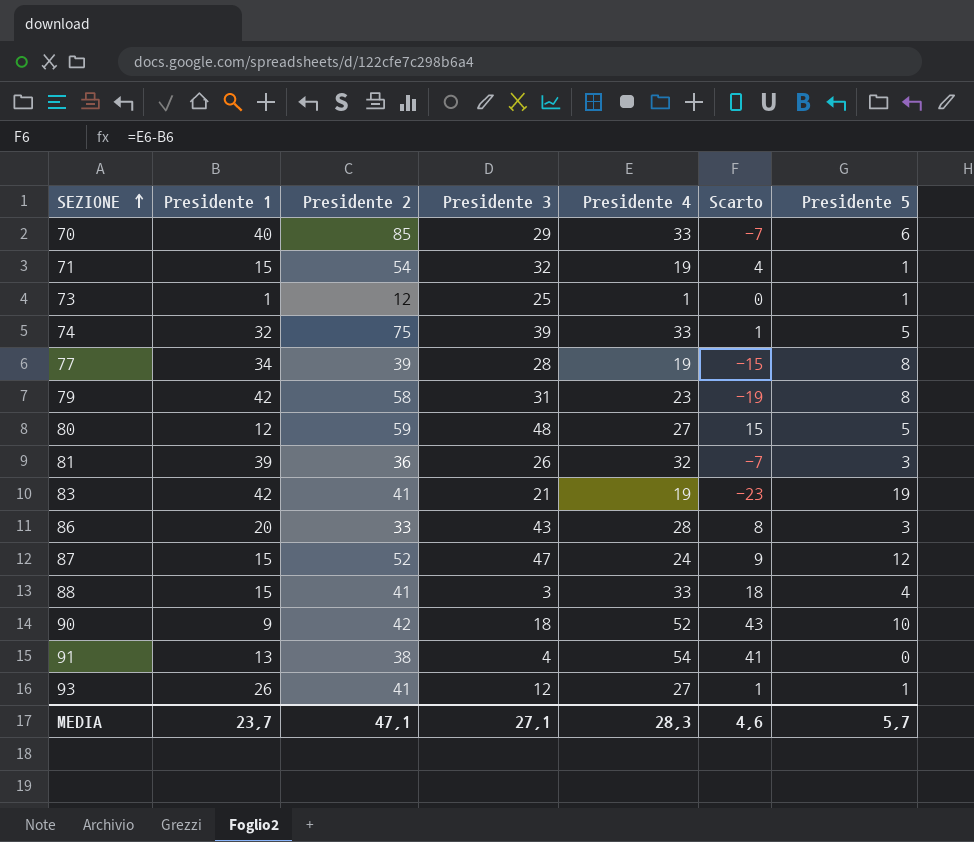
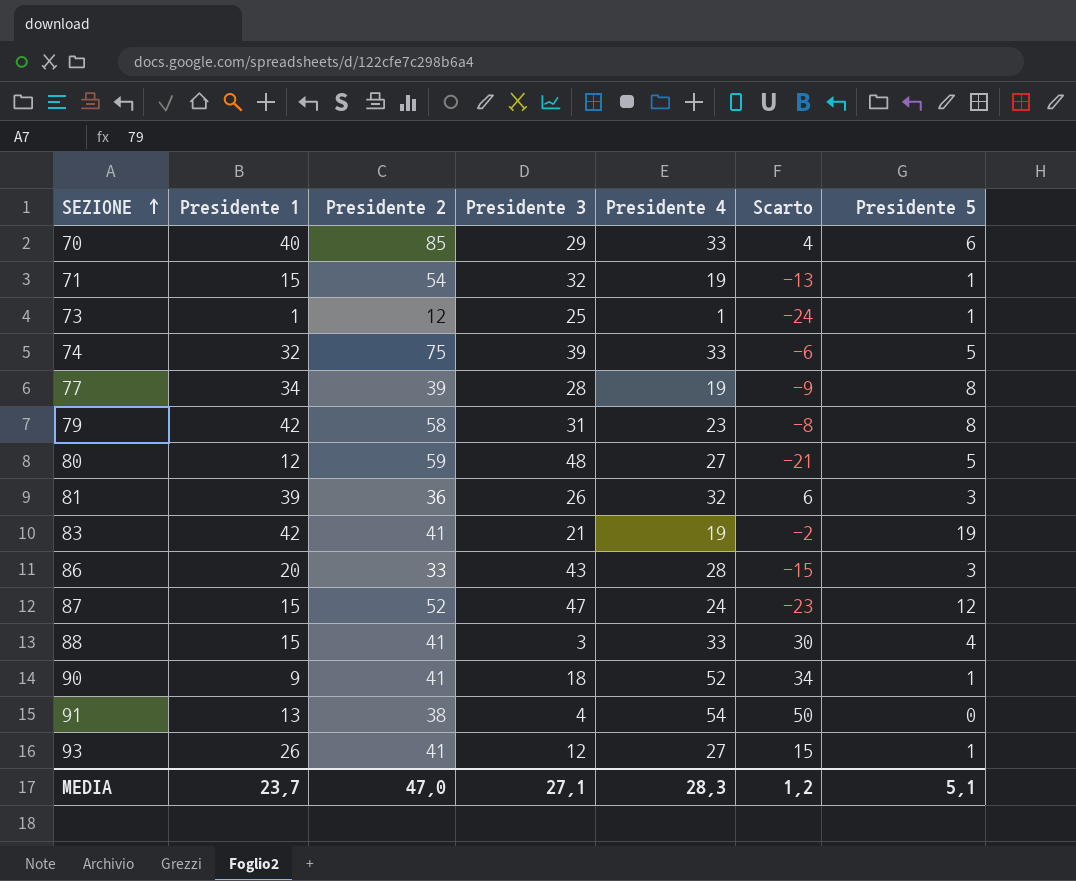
column Scarto | formula: [Presidente 4] - [Presidente 1] -> [Presidente 4] - [Presidente 3]
90 | Presidente 2: 42 -> 41
90 | Presidente 5: 10 -> 1
MEDIA | Presidente 2: 47,1 -> 47,0
MEDIA | Scarto: 4,6 -> 1,2
MEDIA | Presidente 5: 5,7 -> 5,1

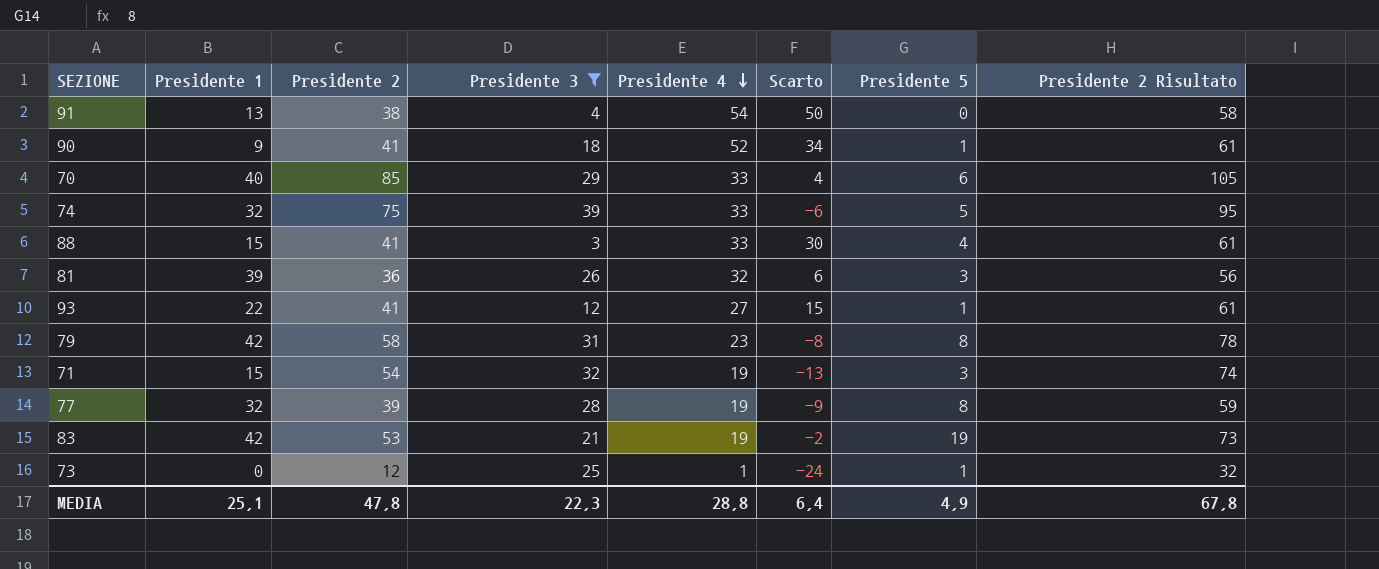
filter: none -> Presidente 3 <= 39
row order: SEZIONE ascending -> Presidente 4 descending
column Presidente 2 Risultato | formula: none -> [Presidente 2] + 20
93 | Presidente 1: 26 -> 22
71 | Presidente 5: 1 -> 3
77 | Presidente 1: 34 -> 32
83 | Presidente 2: 41 -> 53
73 | Presidente 1: 1 -> 0
MEDIA | Presidente 1: 23,7 -> 25,1
MEDIA | Presidente 2: 47,0 -> 47,8
MEDIA | Presidente 3: 27,1 -> 22,3
MEDIA | Presidente 4: 28,3 -> 28,8
MEDIA | Scarto: 1,2 -> 6,4
MEDIA | Presidente 5: 5,1 -> 4,9

